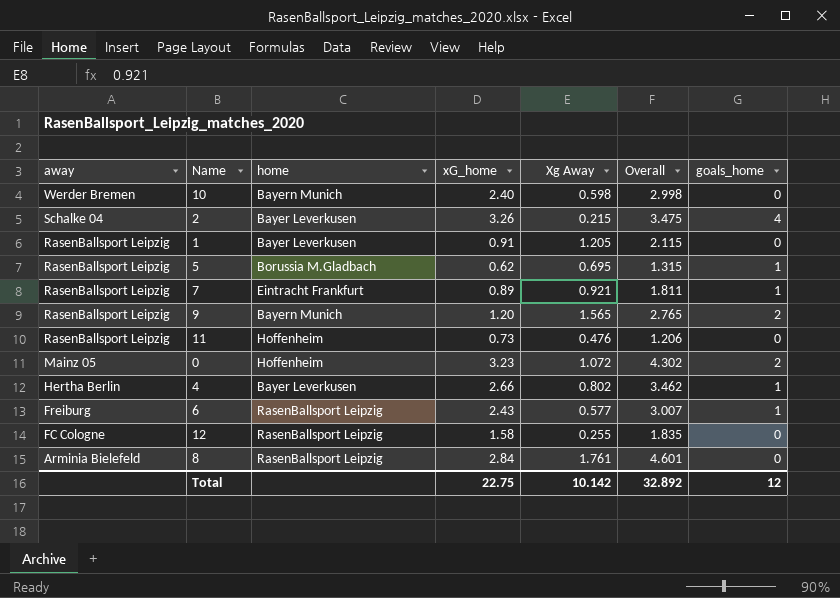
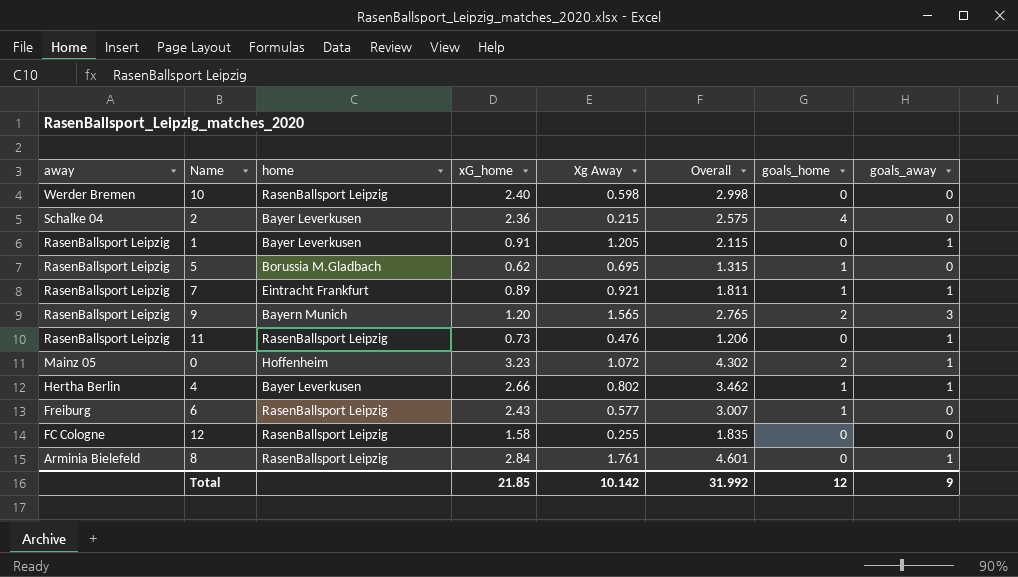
column goals_away | position: none -> 8
10 | home: Bayern Munich -> RasenBallsport Leipzig
2 | xG_home: 3.26 -> 2.36
2 | Overall: 3.475 -> 2.575
11 | home: Hoffenheim -> RasenBallsport Leipzig
Total | xG_home: 22.75 -> 21.85
Total | Overall: 32.892 -> 31.992

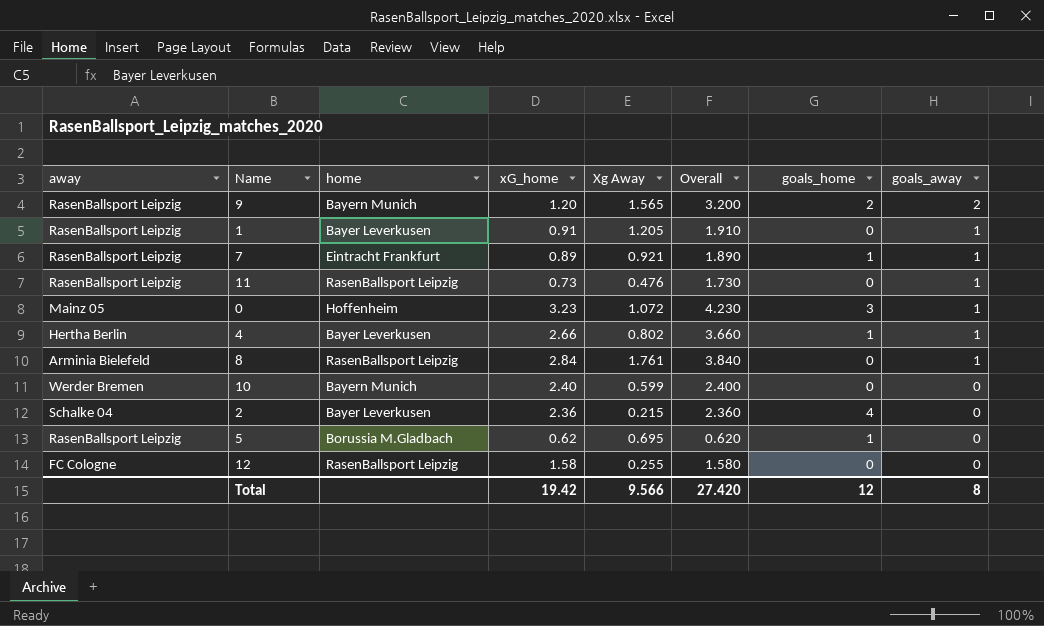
row order: away descending -> goals_away descending
column Overall | formula: [xG_home] + [Xg Away] -> [xG_home] + [goals_away]
row 6: Freiburg | RasenBallsport Leipzig | 2.43 | 0.577 | 3.007 | 1 | 0 -> none
9 | goals_away: 3 -> 2
0 | goals_home: 2 -> 3
10 | home: RasenBallsport Leipzig -> Bayern Munich
10 | Xg Away: 0.598 -> 0.599
Total | xG_home: 21.85 -> 19.42
Total | Xg Away: 10.142 -> 9.566
Total | Overall: 31.992 -> 27.420
Total | goals_away: 9 -> 8

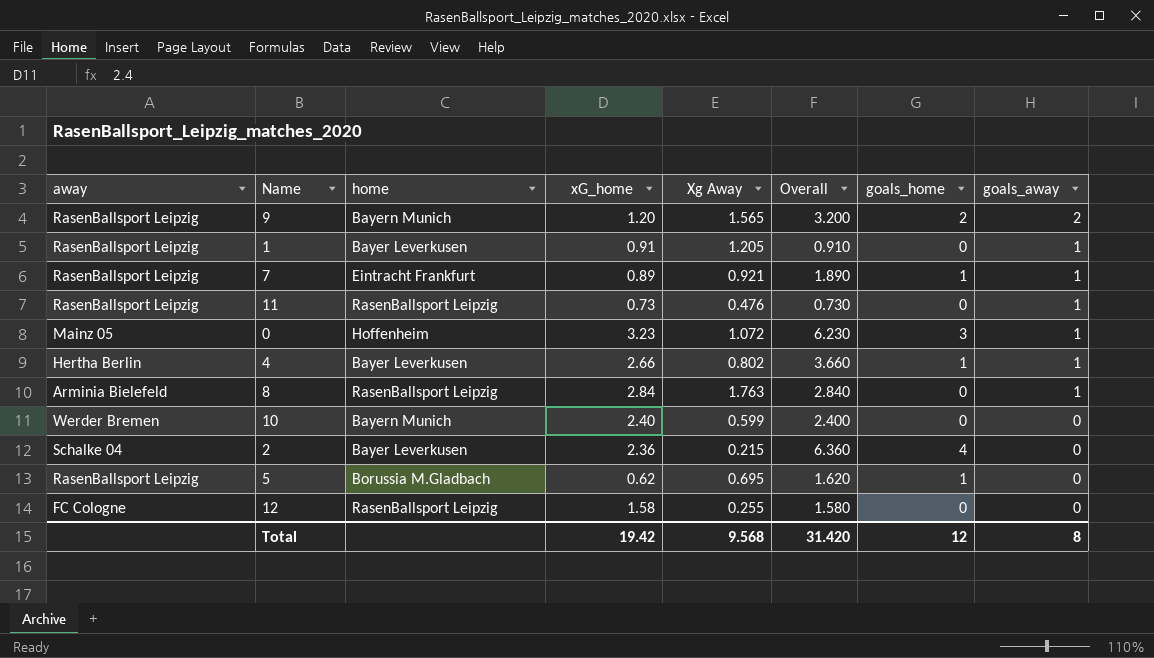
column Overall | formula: [xG_home] + [goals_away] -> [xG_home] + [goals_home]
8 | Xg Away: 1.761 -> 1.763
Total | Xg Away: 9.566 -> 9.568
Total | Overall: 27.420 -> 31.420

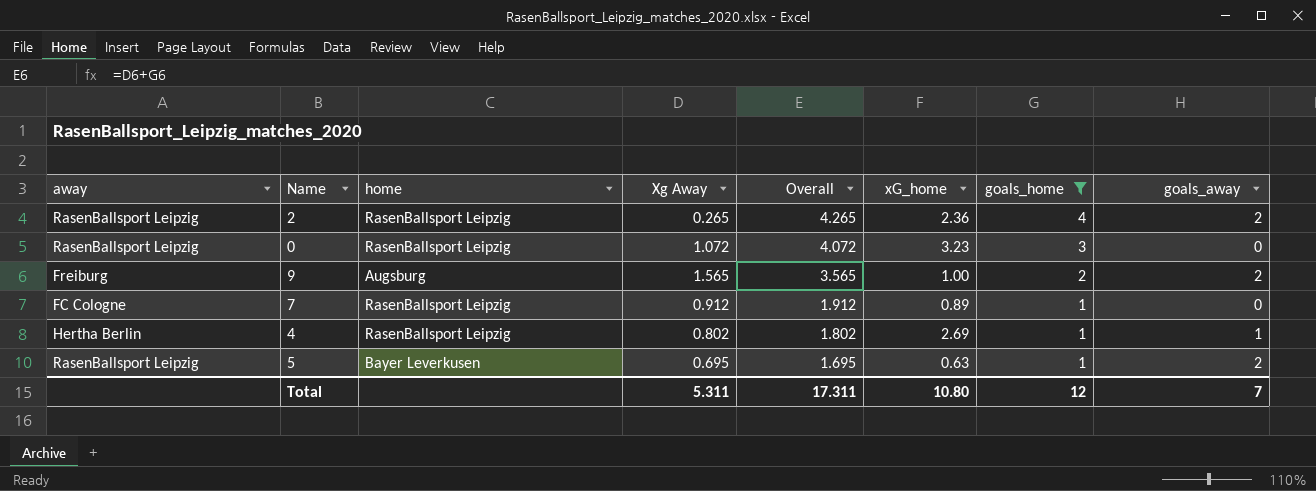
filter: none -> goals_home != 0
row order: goals_away descending -> Overall descending
column Overall | formula: [xG_home] + [goals_home] -> [Xg Away] + [goals_home]
column xG_home | position: 4 -> 6
2 | away: Schalke 04 -> RasenBallsport Leipzig
2 | home: Bayer Leverkusen -> RasenBallsport Leipzig
2 | Xg Away: 0.215 -> 0.265
2 | goals_away: 0 -> 2
0 | away: Mainz 05 -> RasenBallsport Leipzig
0 | home: Hoffenheim -> RasenBallsport Leipzig
0 | goals_away: 1 -> 0
9 | away: RasenBallsport Leipzig -> Freiburg
9 | home: Bayern Munich -> Augsburg
9 | xG_home: 1.20 -> 1.00
7 | away: RasenBallsport Leipzig -> FC Cologne
7 | home: Eintracht Frankfurt -> RasenBallsport Leipzig
7 | Xg Away: 0.921 -> 0.912
7 | goals_away: 1 -> 0
4 | home: Bayer Leverkusen -> RasenBallsport Leipzig
4 | xG_home: 2.66 -> 2.69
5 | home: Borussia M.Gladbach -> Bayer Leverkusen
5 | xG_home: 0.62 -> 0.63
5 | goals_away: 0 -> 2
Total | Xg Away: 9.568 -> 5.311
Total | Overall: 31.420 -> 17.311
Total | xG_home: 19.42 -> 10.80
Total | goals_away: 8 -> 7

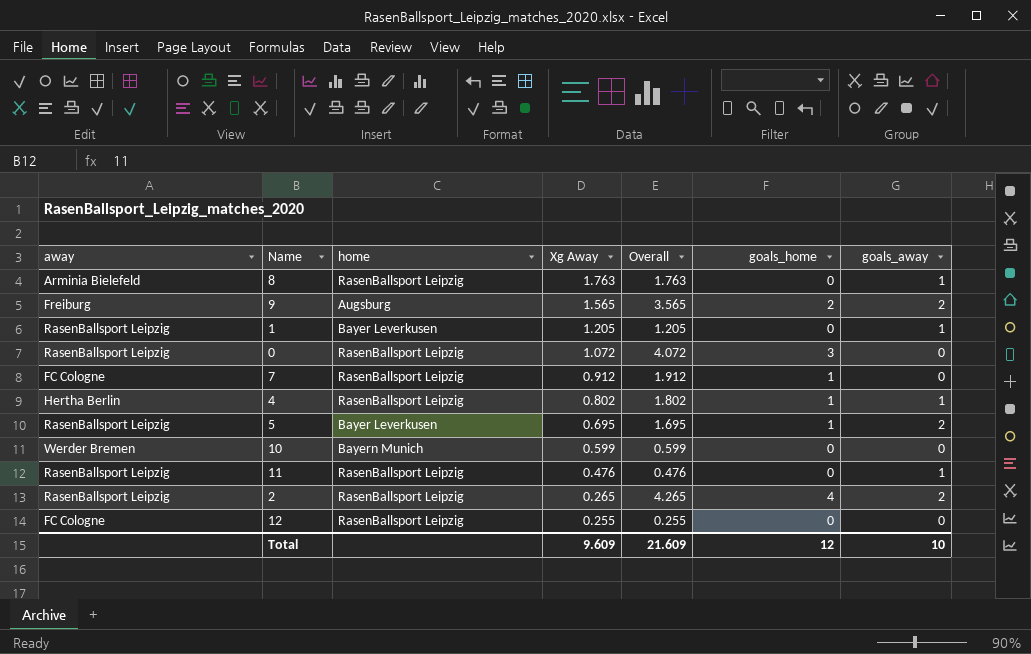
filter: goals_home != 0 -> none
row order: Overall descending -> Xg Away descending
column xG_home | position: 6 -> none
Total | Xg Away: 5.311 -> 9.609
Total | Overall: 17.311 -> 21.609
Total | goals_away: 7 -> 10

